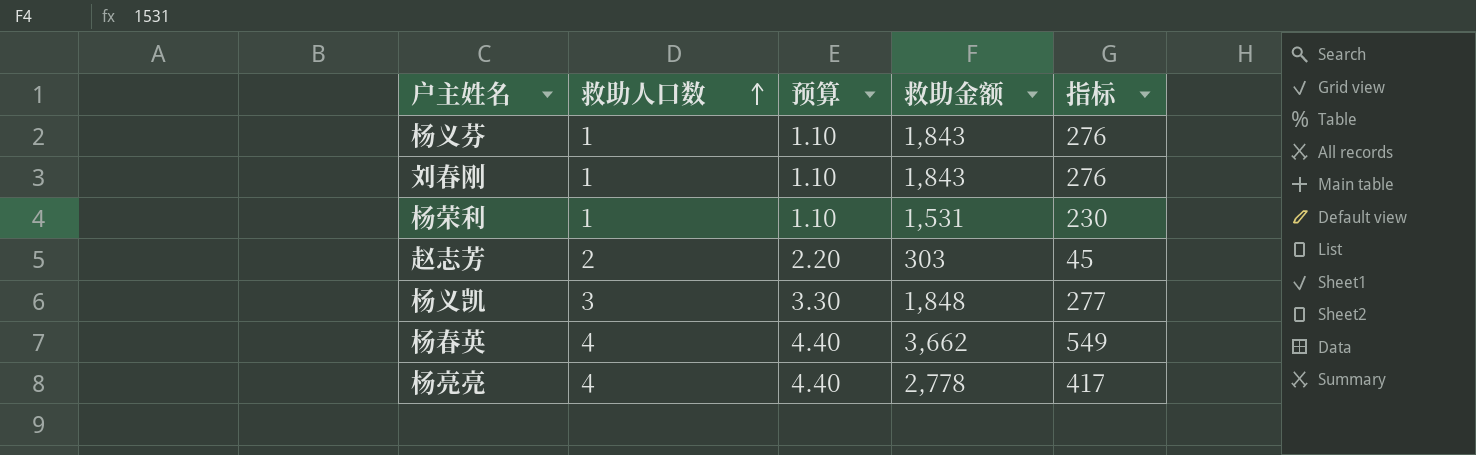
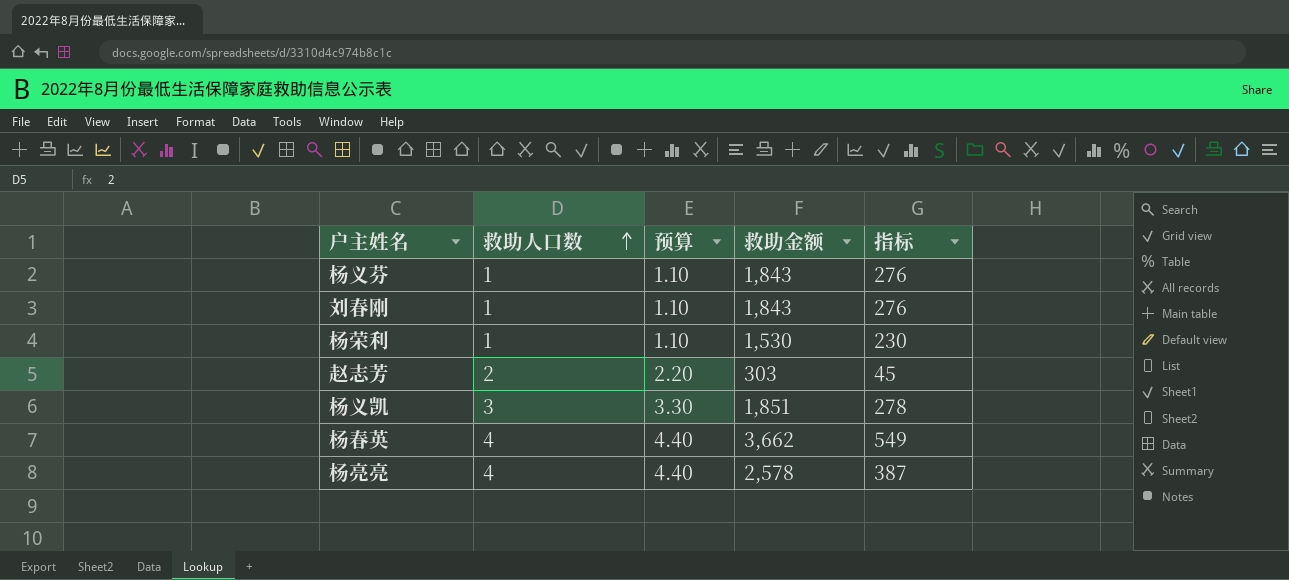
杨荣利 | 救助金额: 1,531 -> 1,530
杨义凯 | 救助金额: 1,848 -> 1,851
杨义凯 | 指标: 277 -> 278
杨亮亮 | 救助金额: 2,778 -> 2,578
杨亮亮 | 指标: 417 -> 387

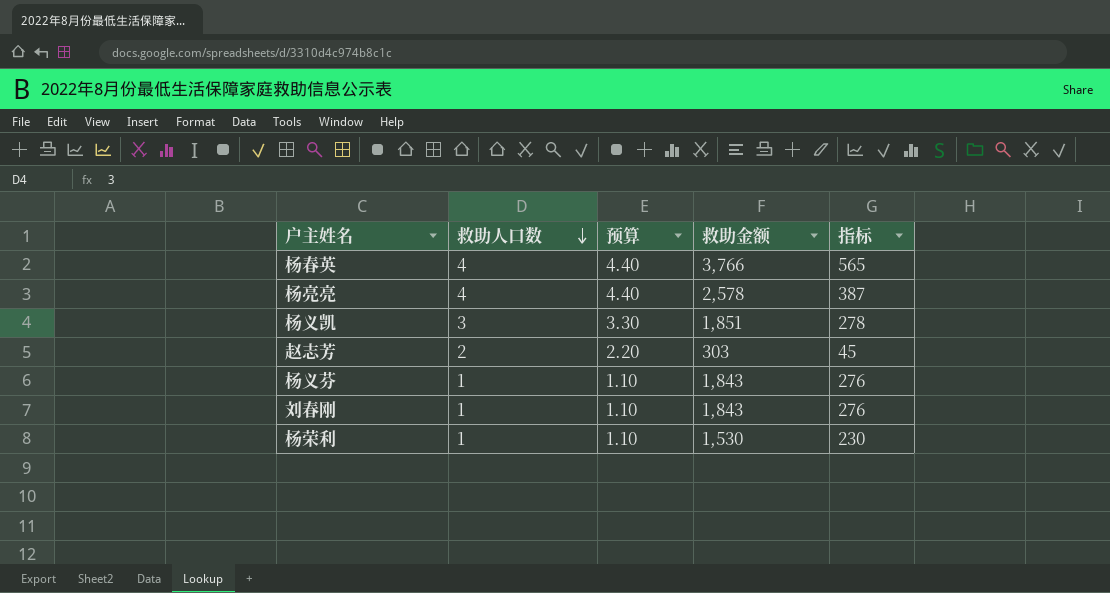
row order: 救助人口数 ascending -> 救助人口数 descending
杨春英 | 救助金额: 3,662 -> 3,766
杨春英 | 指标: 549 -> 565

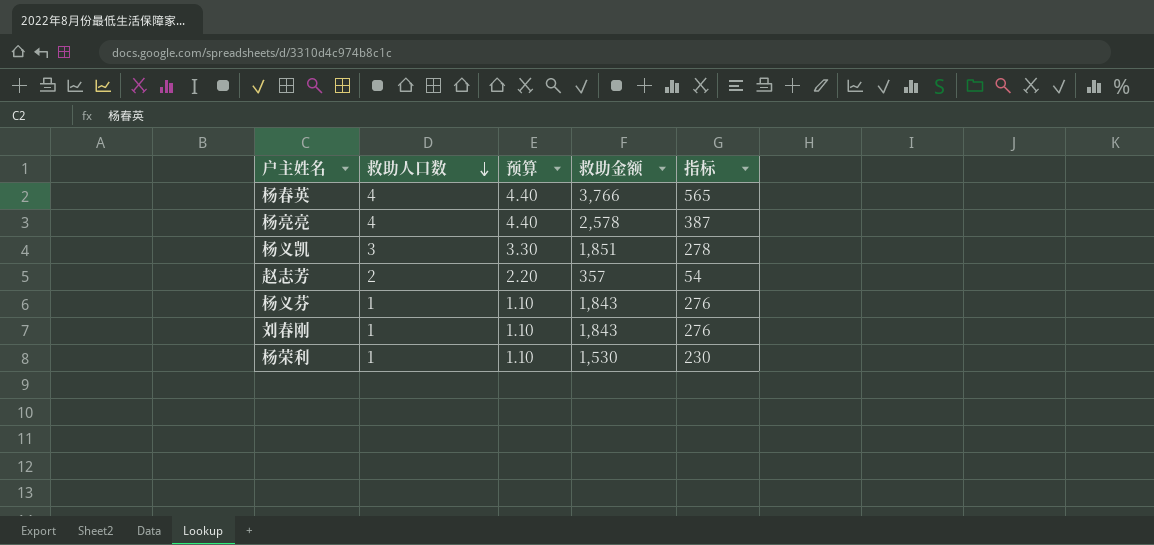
赵志芳 | 救助金额: 303 -> 357
赵志芳 | 指标: 45 -> 54

